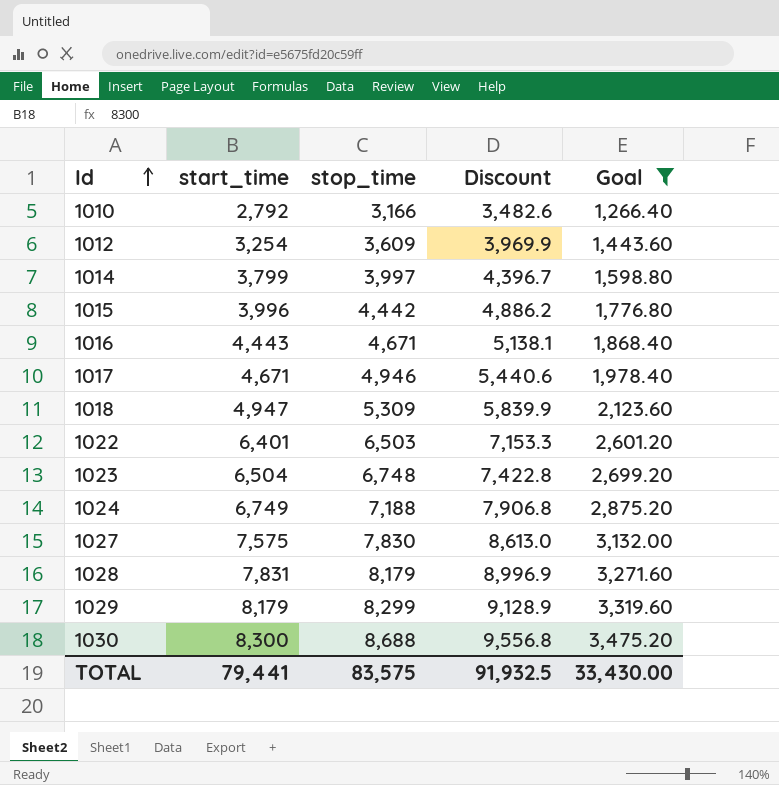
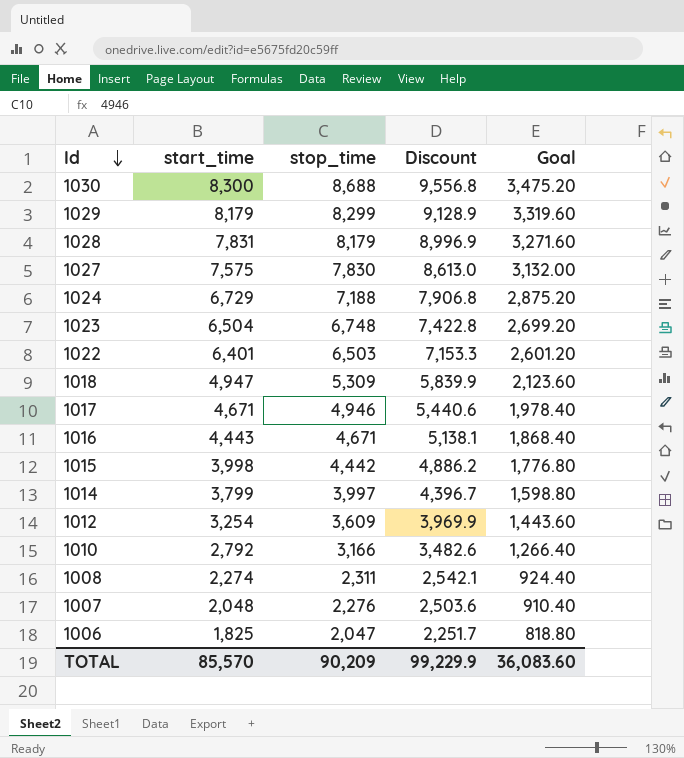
filter: Goal >= 1,266.40 -> none
row order: Id ascending -> Id descending
1024 | start_time: 6,749 -> 6,729
1015 | start_time: 3,996 -> 3,998
TOTAL | start_time: 79,441 -> 85,570
TOTAL | stop_time: 83,575 -> 90,209
TOTAL | Discount: 91,932.5 -> 99,229.9
TOTAL | Goal: 33,430.00 -> 36,083.60

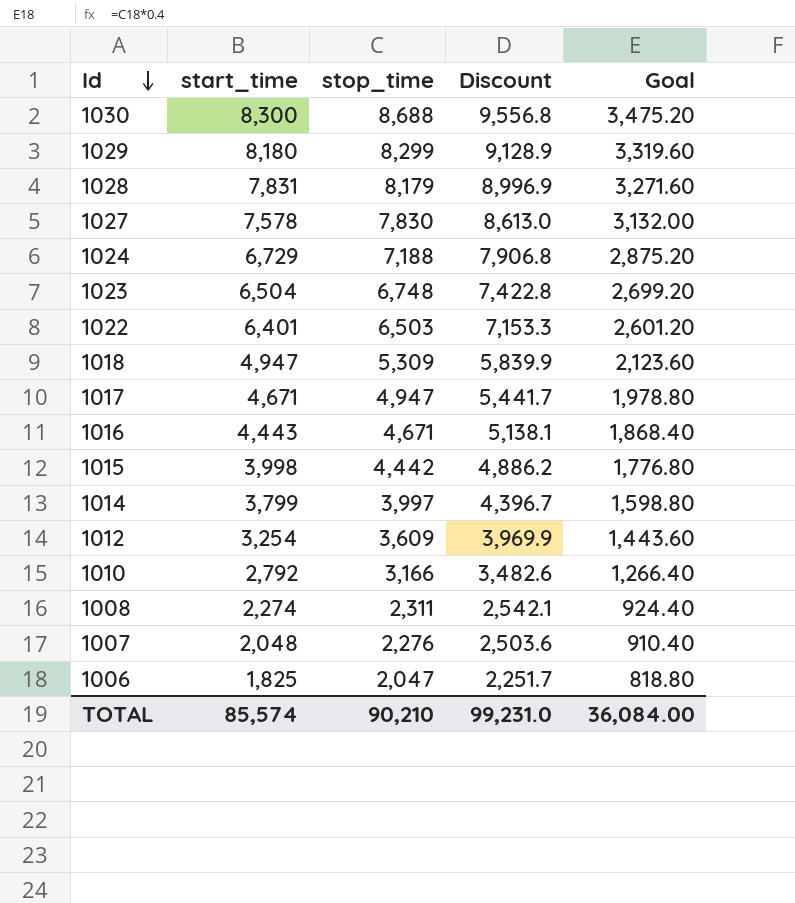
1029 | start_time: 8,179 -> 8,180
1027 | start_time: 7,575 -> 7,578
1017 | stop_time: 4,946 -> 4,947
1017 | Discount: 5,440.6 -> 5,441.7
1017 | Goal: 1,978.40 -> 1,978.80
TOTAL | start_time: 85,570 -> 85,574
TOTAL | stop_time: 90,209 -> 90,210
TOTAL | Discount: 99,229.9 -> 99,231.0
TOTAL | Goal: 36,083.60 -> 36,084.00

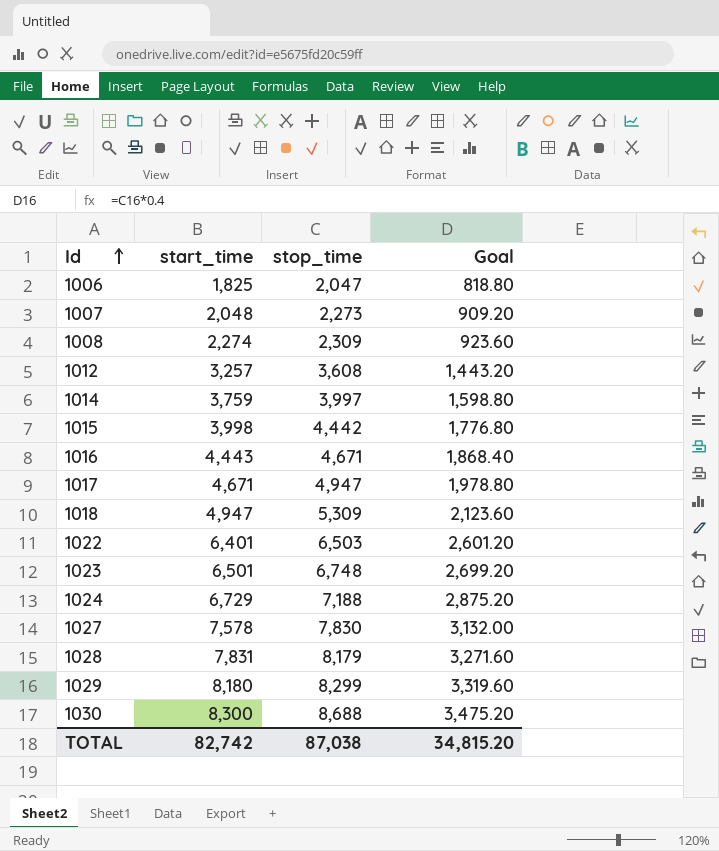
row order: Id descending -> Id ascending
column Discount | formula: [stop_time] * 1.1 -> none
row 1010: 2,792 | 3,166 | 3,482.6 | 1,266.40 -> none
1007 | stop_time: 2,276 -> 2,273
1007 | Goal: 910.40 -> 909.20
1008 | stop_time: 2,311 -> 2,309
1008 | Goal: 924.40 -> 923.60
1012 | start_time: 3,254 -> 3,257
1012 | stop_time: 3,609 -> 3,608
1012 | Goal: 1,443.60 -> 1,443.20
1014 | start_time: 3,799 -> 3,759
1023 | start_time: 6,504 -> 6,501
TOTAL | start_time: 85,574 -> 82,742
TOTAL | stop_time: 90,210 -> 87,038
TOTAL | Goal: 36,084.00 -> 34,815.20

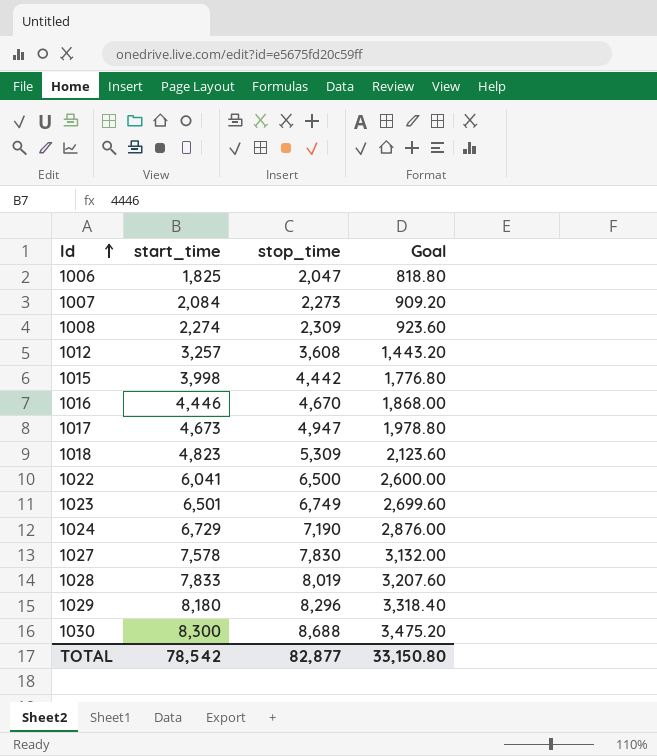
row 1014: 3,759 | 3,997 | 1,598.80 -> none
1007 | start_time: 2,048 -> 2,084
1016 | start_time: 4,443 -> 4,446
1016 | stop_time: 4,671 -> 4,670
1016 | Goal: 1,868.40 -> 1,868.00
1017 | start_time: 4,671 -> 4,673
1018 | start_time: 4,947 -> 4,823
1022 | start_time: 6,401 -> 6,041
1022 | stop_time: 6,503 -> 6,500
1022 | Goal: 2,601.20 -> 2,600.00
1023 | stop_time: 6,748 -> 6,749
1023 | Goal: 2,699.20 -> 2,699.60
1024 | stop_time: 7,188 -> 7,190
1024 | Goal: 2,875.20 -> 2,876.00
1028 | start_time: 7,831 -> 7,833
1028 | stop_time: 8,179 -> 8,019
1028 | Goal: 3,271.60 -> 3,207.60
1029 | stop_time: 8,299 -> 8,296
1029 | Goal: 3,319.60 -> 3,318.40
TOTAL | start_time: 82,742 -> 78,542
TOTAL | stop_time: 87,038 -> 82,877
TOTAL | Goal: 34,815.20 -> 33,150.80

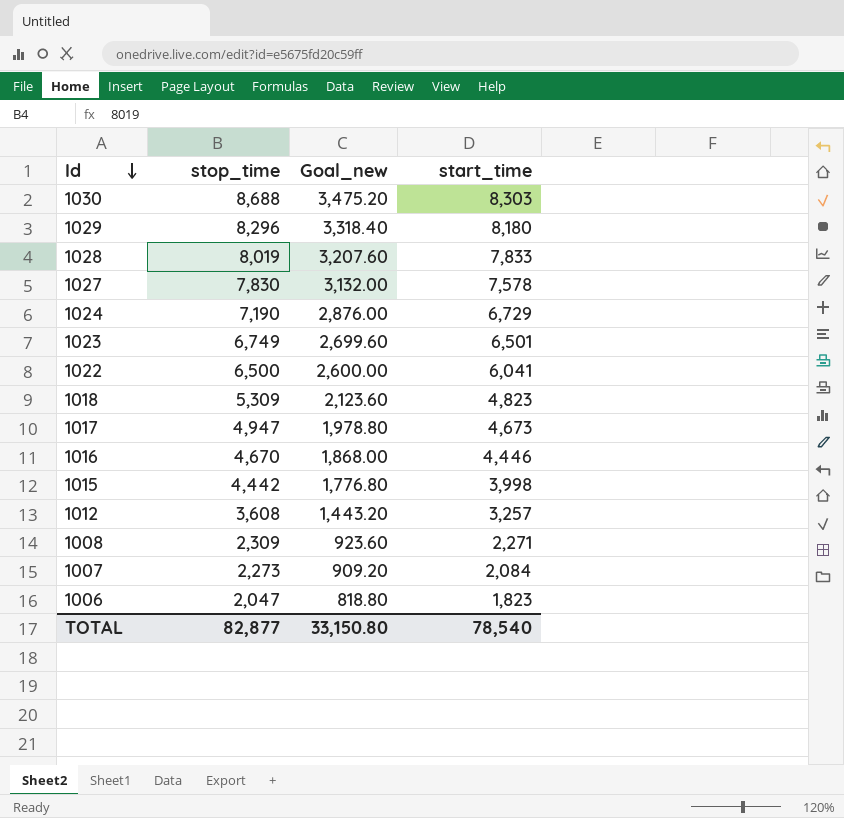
row order: Id ascending -> Id descending
column name: Goal -> Goal_new
column start_time | position: 2 -> 4
1030 | start_time: 8,300 -> 8,303
1008 | start_time: 2,274 -> 2,271
1006 | start_time: 1,825 -> 1,823
TOTAL | start_time: 78,542 -> 78,540

